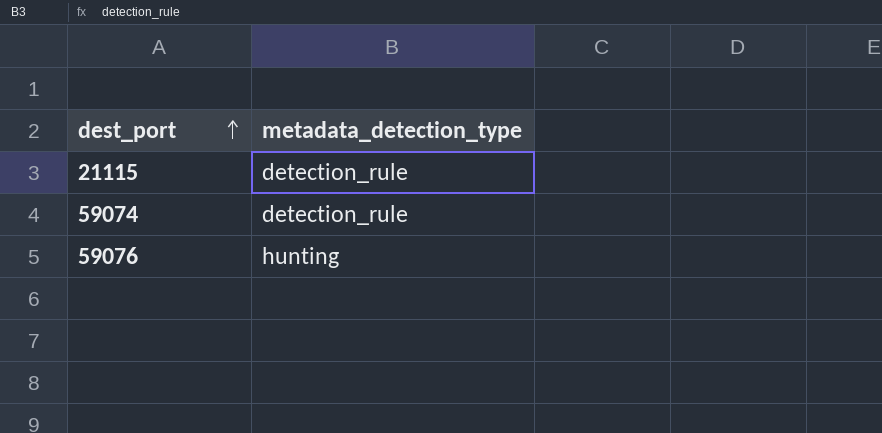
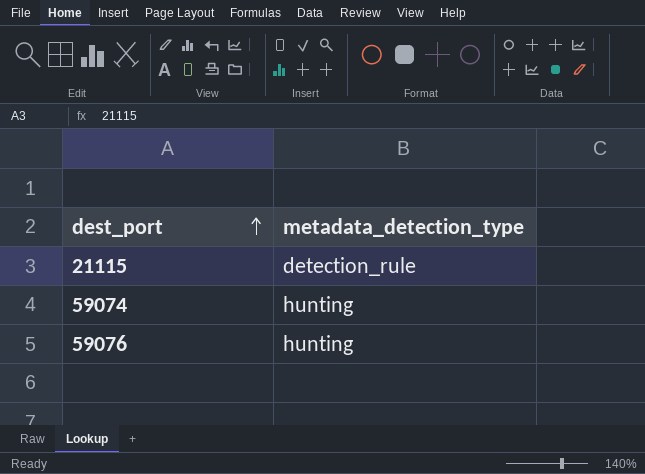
59074 | metadata_detection_type: detection_rule -> hunting

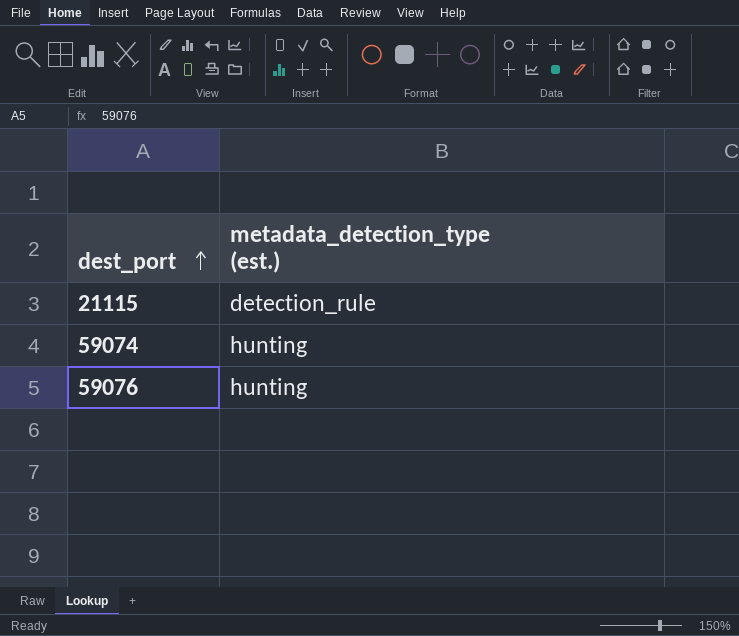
column name: metadata_detection_type -> metadata_detection_type (est.)

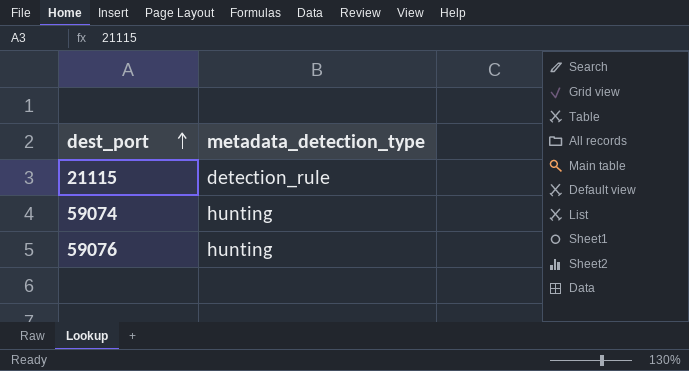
column name: metadata_detection_type (est.) -> metadata_detection_type

